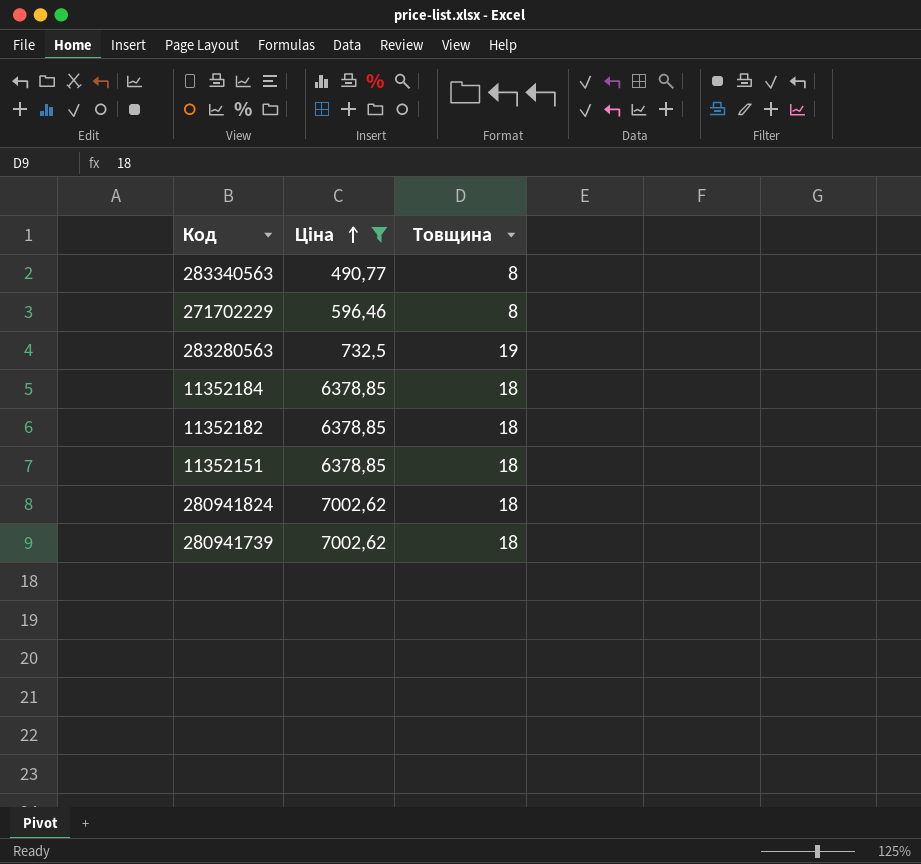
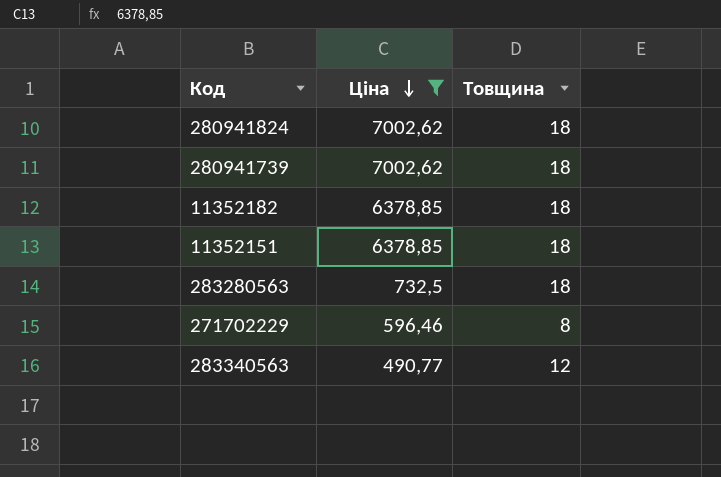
row order: Ціна ascending -> Ціна descending
row 11352184: 6378,85 | 18 -> none
283280563 | Товщина: 19 -> 18
283340563 | Товщина: 8 -> 12

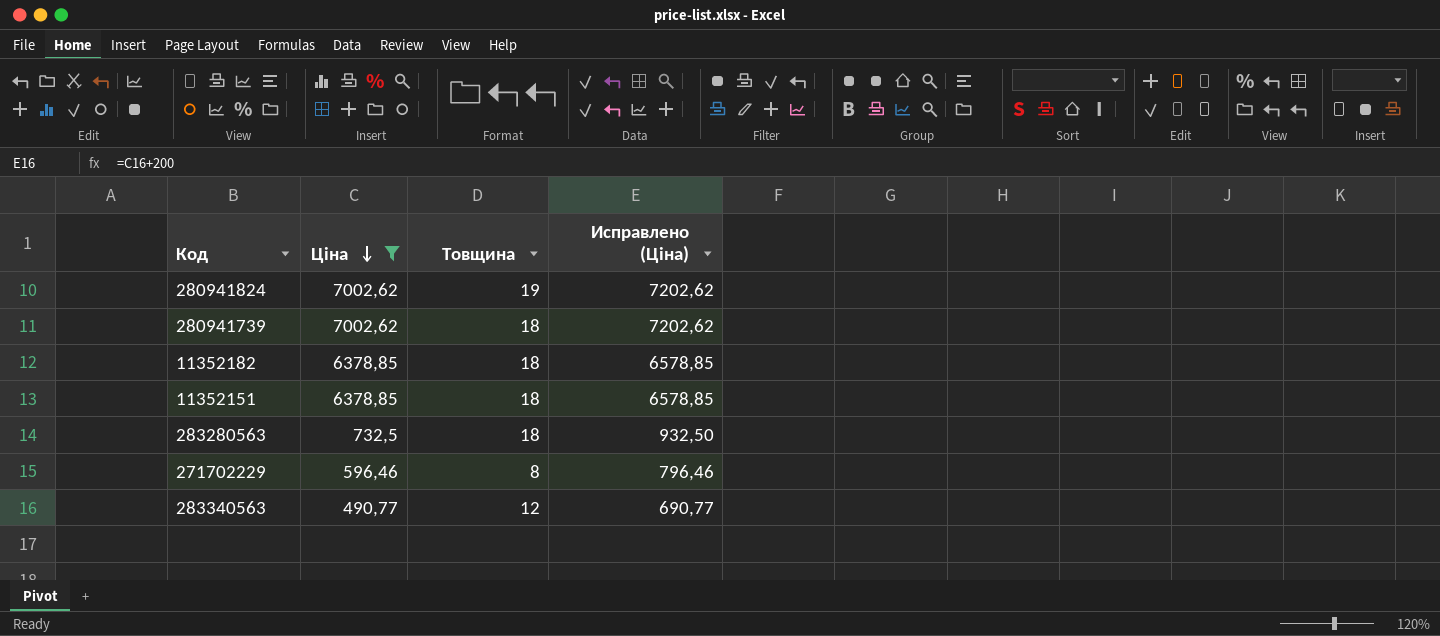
column Исправлено (Ціна) | formula: none -> [Ціна] + 200
280941824 | Товщина: 18 -> 19

